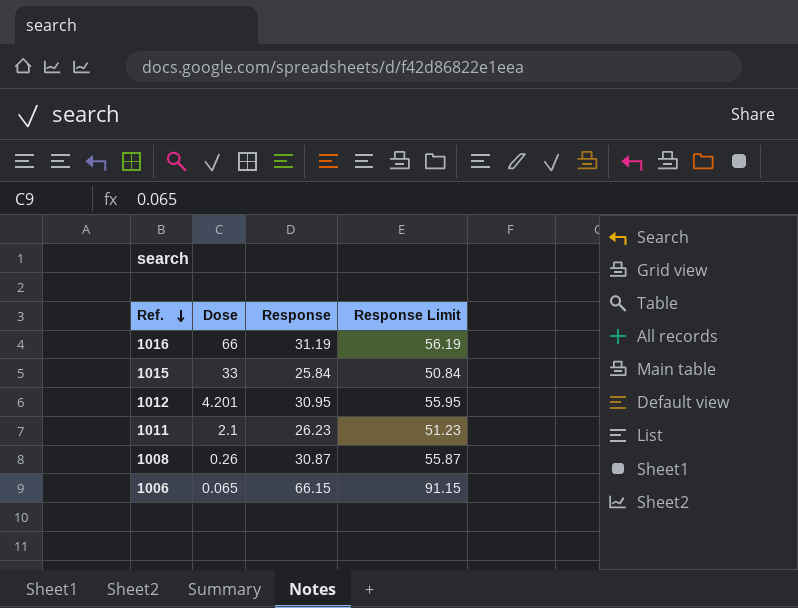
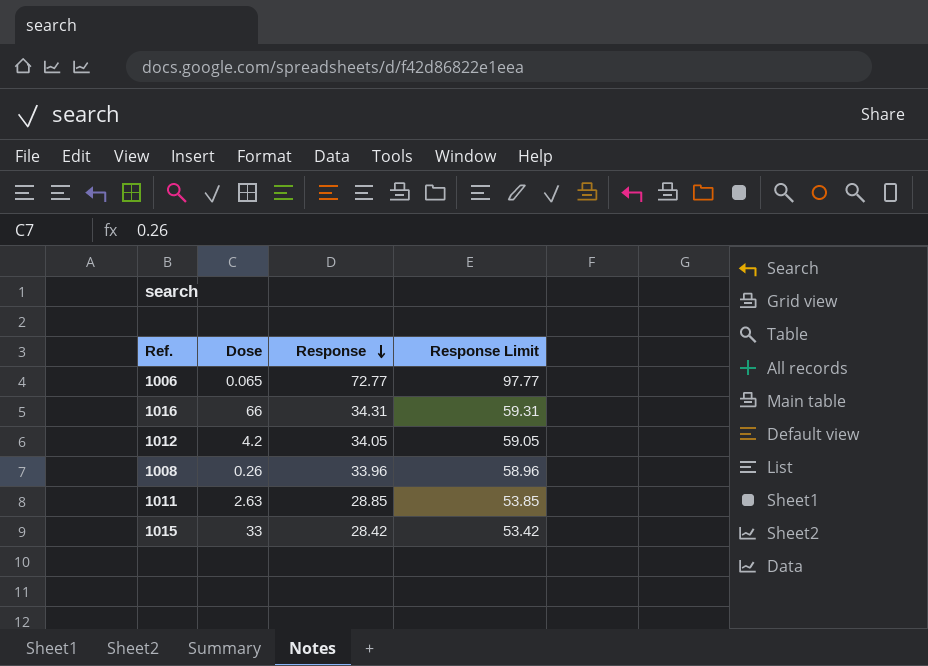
row order: Ref. descending -> Response descending
1006 | Response: 66.15 -> 72.77
1006 | Response Limit: 91.15 -> 97.77
1016 | Response: 31.19 -> 34.31
1016 | Response Limit: 56.19 -> 59.31
1012 | Dose: 4.201 -> 4.2
1012 | Response: 30.95 -> 34.05
1012 | Response Limit: 55.95 -> 59.05
1008 | Response: 30.87 -> 33.96
1008 | Response Limit: 55.87 -> 58.96
1011 | Dose: 2.1 -> 2.63
1011 | Response: 26.23 -> 28.85
1011 | Response Limit: 51.23 -> 53.85
1015 | Response: 25.84 -> 28.42
1015 | Response Limit: 50.84 -> 53.42

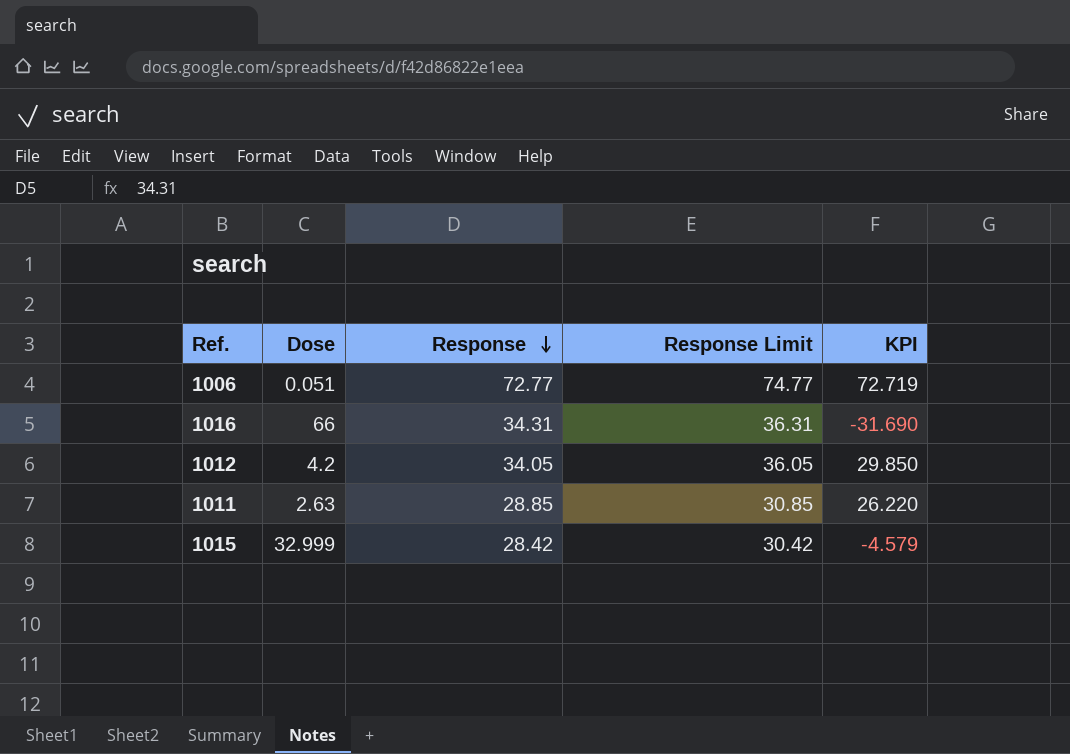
column Response Limit | formula: [Response] + 25 -> [Response] + 2
column KPI | formula: none -> [Response] - [Dose]
row 1008: 0.26 | 33.96 | 58.96 -> none
1006 | Dose: 0.065 -> 0.051
1015 | Dose: 33 -> 32.999

